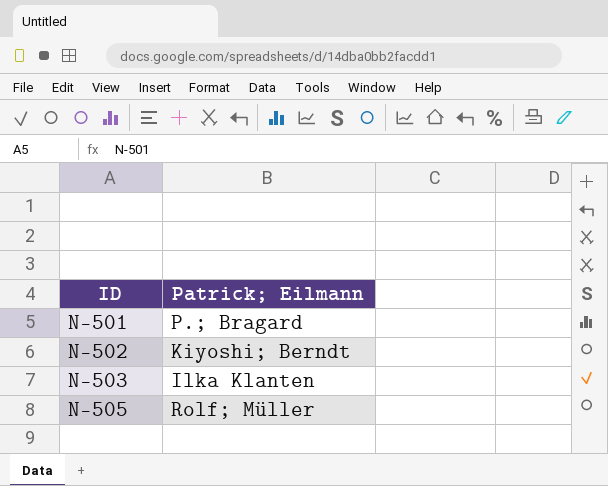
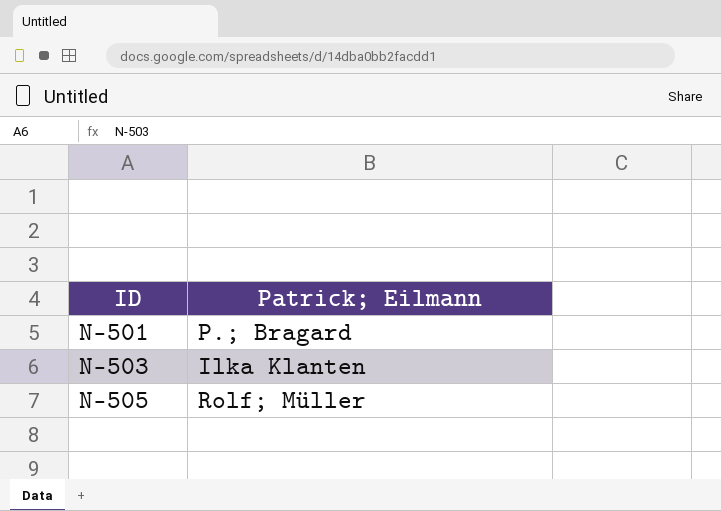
row N-502: Kiyoshi; Berndt -> none

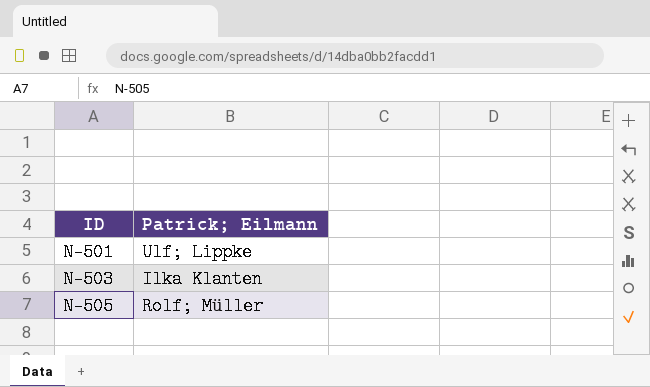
N-501 | Patrick; Eilmann: P.; Bragard -> Ulf; Lippke

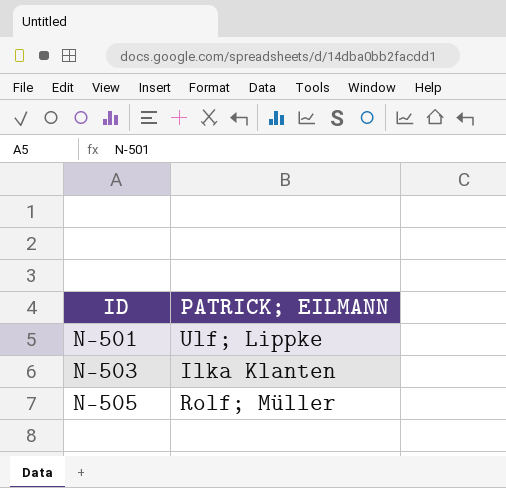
column name: Patrick; Eilmann -> PATRICK; EILMANN

